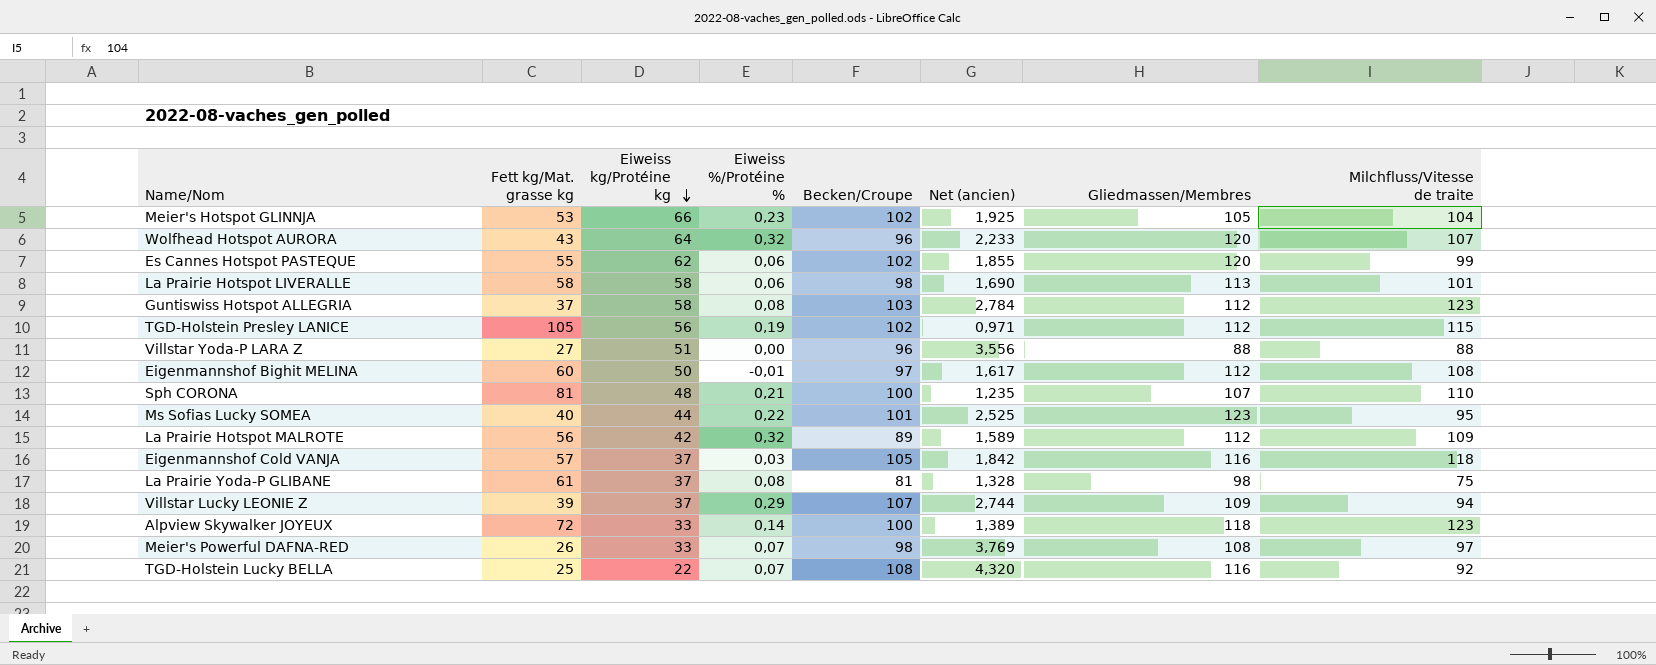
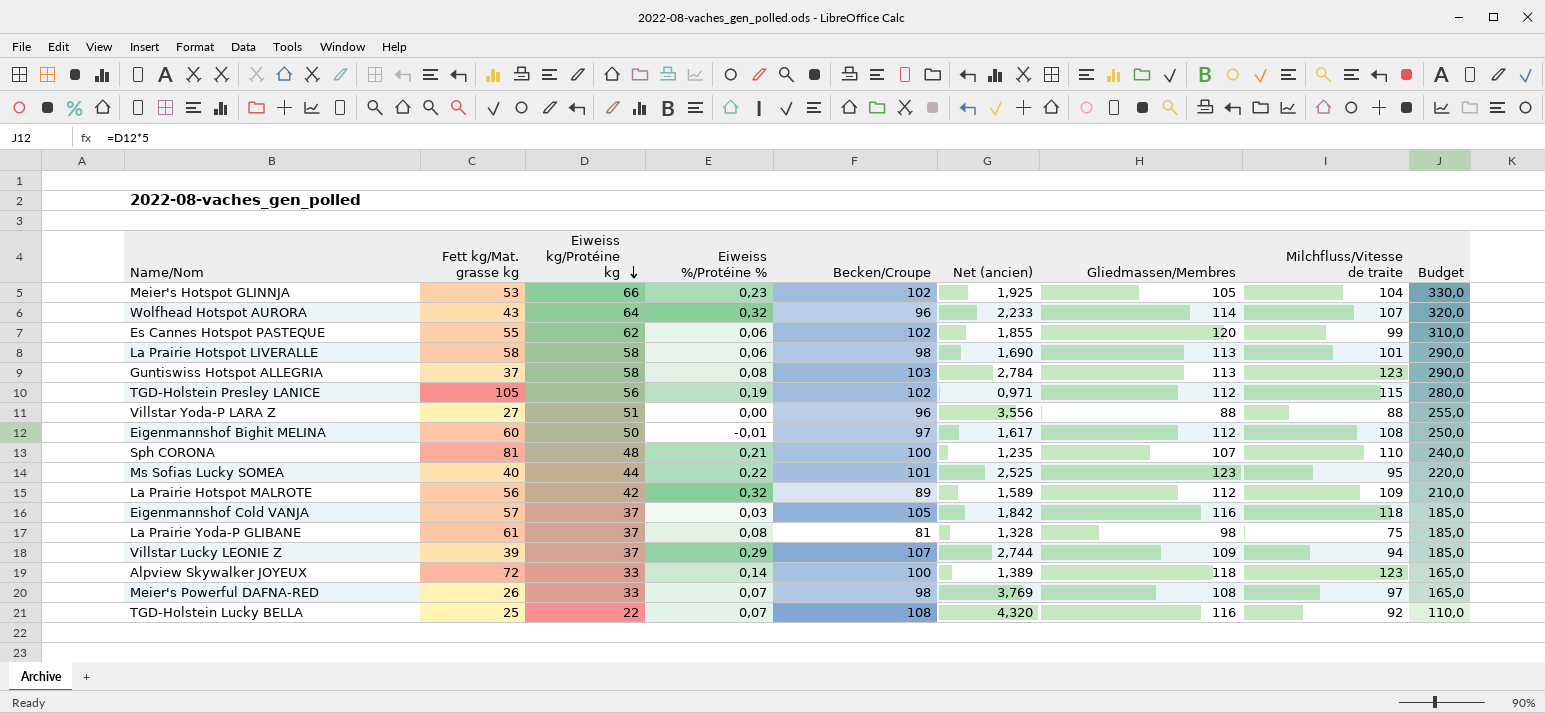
column Budget | formula: none -> [Eiweiss kg/Protéine kg] * 5
Wolfhead Hotspot AURORA | Gliedmassen/Membres: 120 -> 114
Guntiswiss Hotspot ALLEGRIA | Gliedmassen/Membres: 112 -> 113

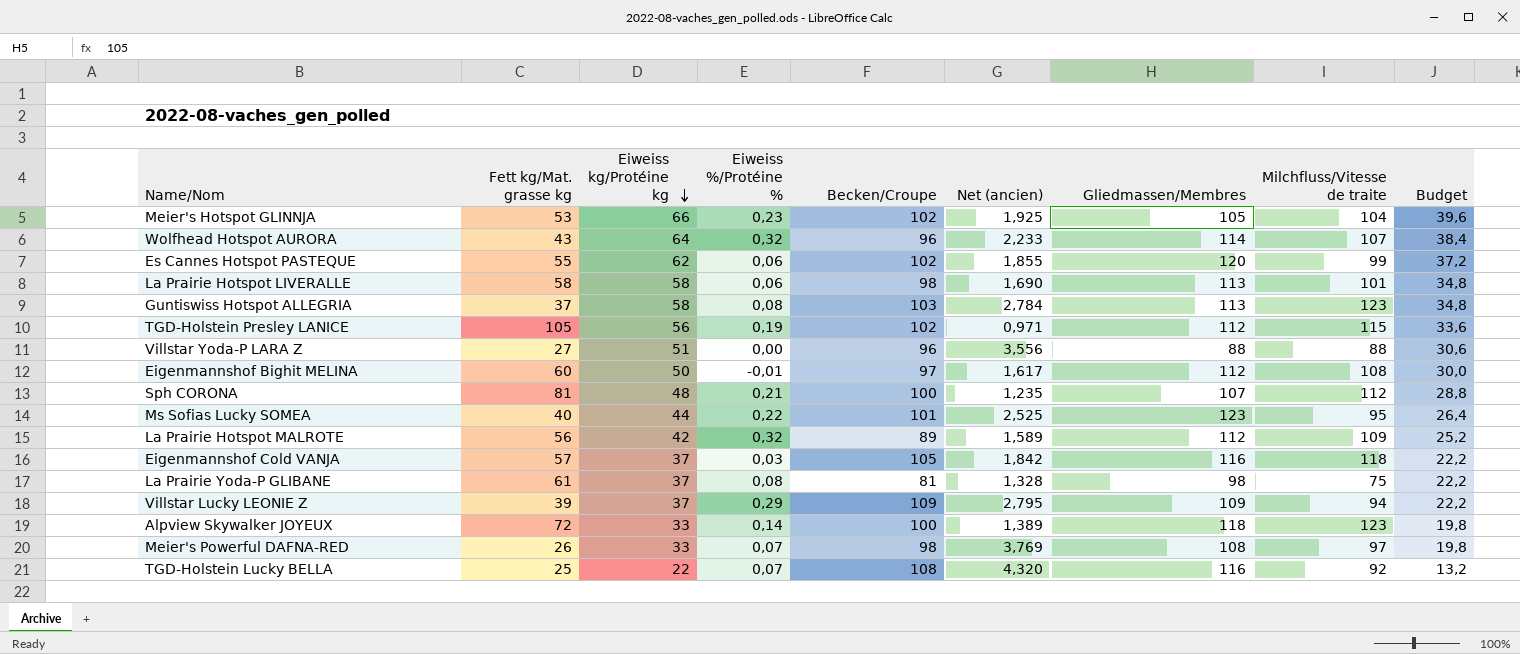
column Budget | formula: [Eiweiss kg/Protéine kg] * 5 -> [Eiweiss kg/Protéine kg] * 0,6
Sph CORONA | Milchfluss/Vitesse de traite: 110 -> 112
Villstar Lucky LEONIE Z | Becken/Croupe: 107 -> 109
Villstar Lucky LEONIE Z | Net (ancien): 2,744 -> 2,795

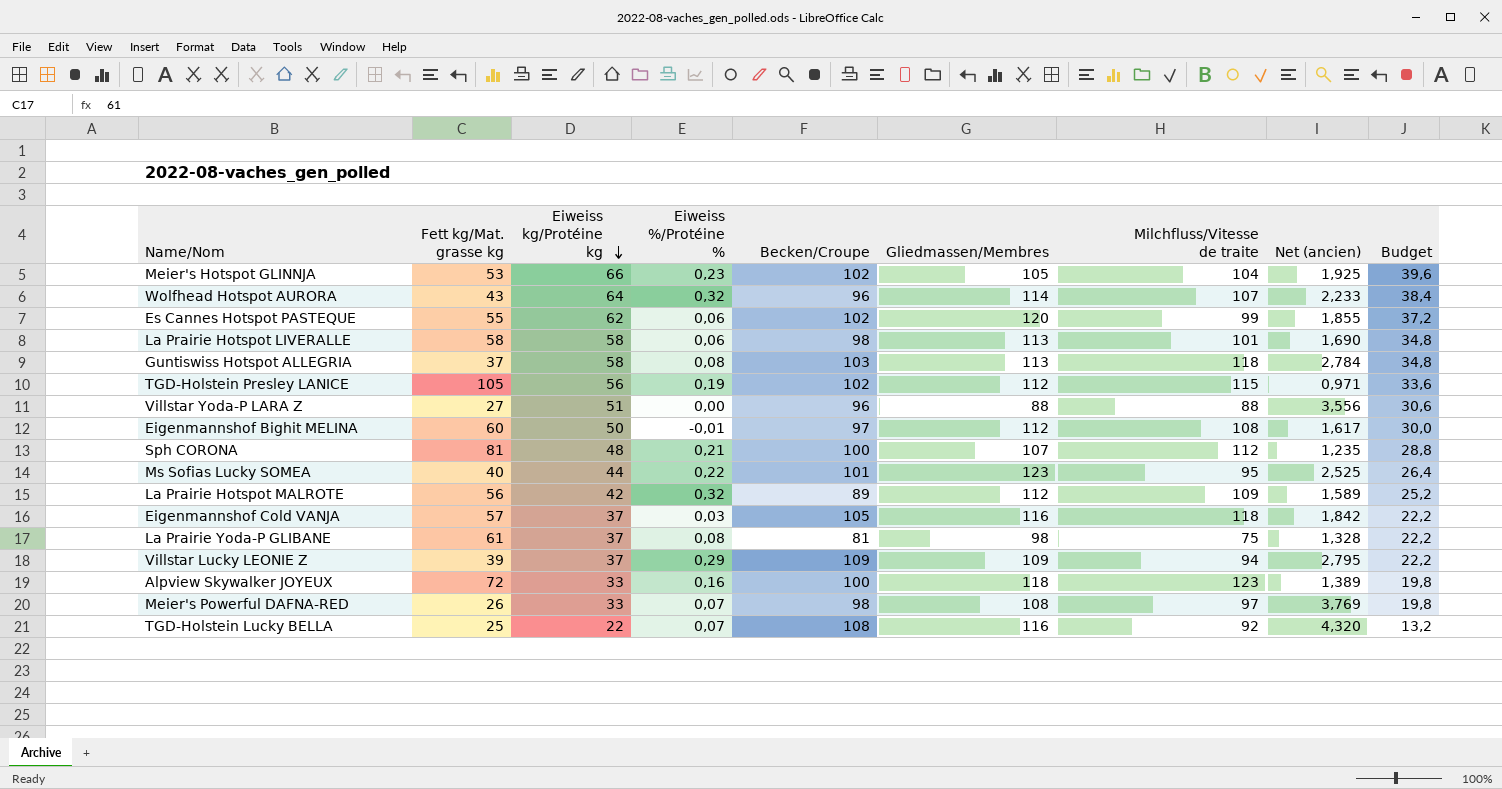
column Net (ancien) | position: 6 -> 8
Guntiswiss Hotspot ALLEGRIA | Milchfluss/Vitesse de traite: 123 -> 118
Alpview Skywalker JOYEUX | Eiweiss %/Protéine %: 0,14 -> 0,16

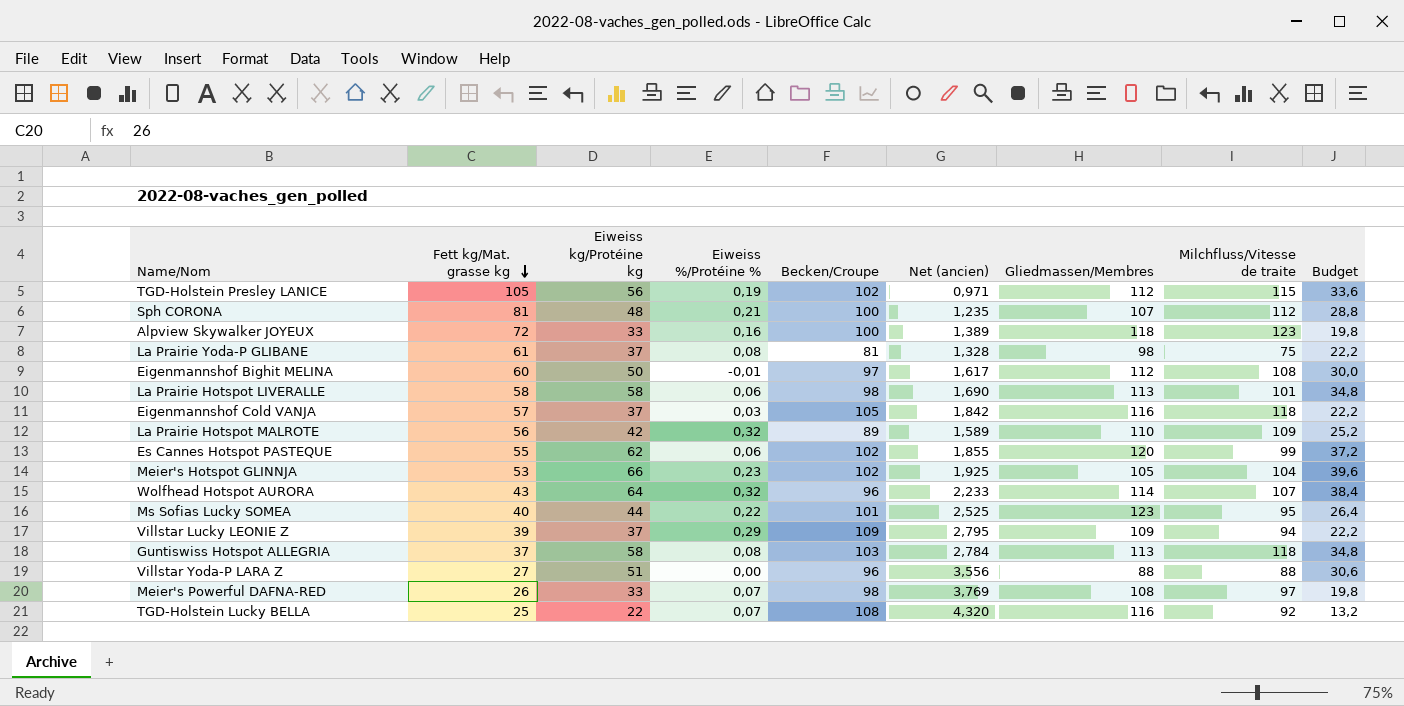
row order: Eiweiss kg/Protéine kg descending -> Fett kg/Mat. grasse kg descending
column Net (ancien) | position: 8 -> 6
La Prairie Hotspot MALROTE | Gliedmassen/Membres: 112 -> 110

